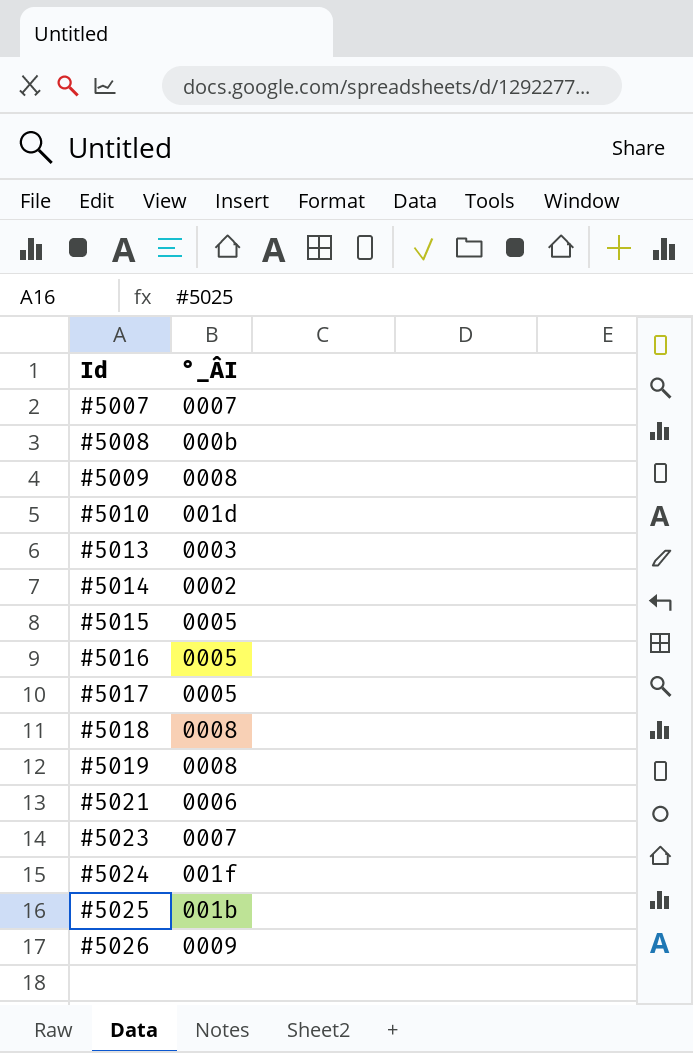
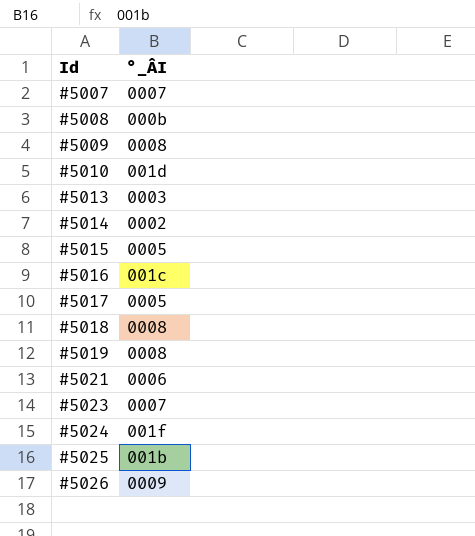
#5016 | °_ÂI: 0005 -> 001c

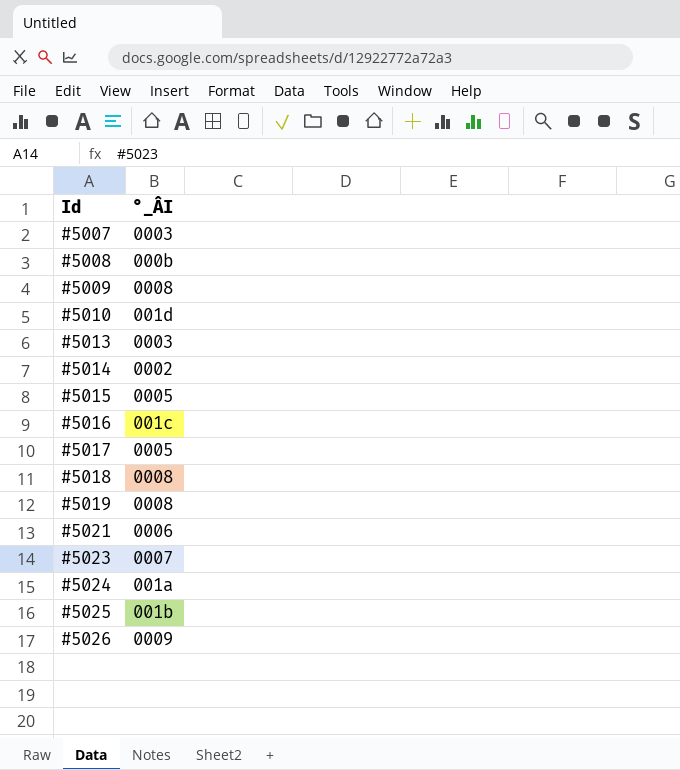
#5007 | °_ÂI: 0007 -> 0003
#5024 | °_ÂI: 001f -> 001a

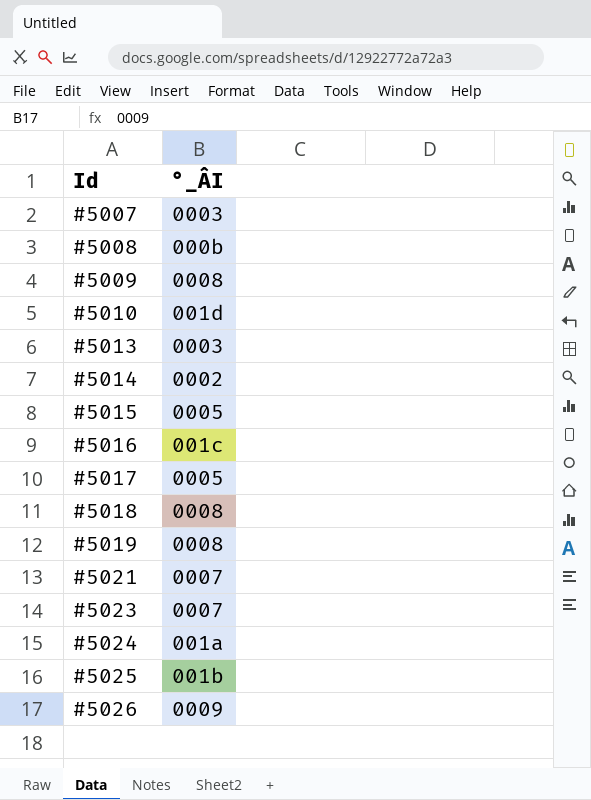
#5021 | °_ÂI: 0006 -> 0007

